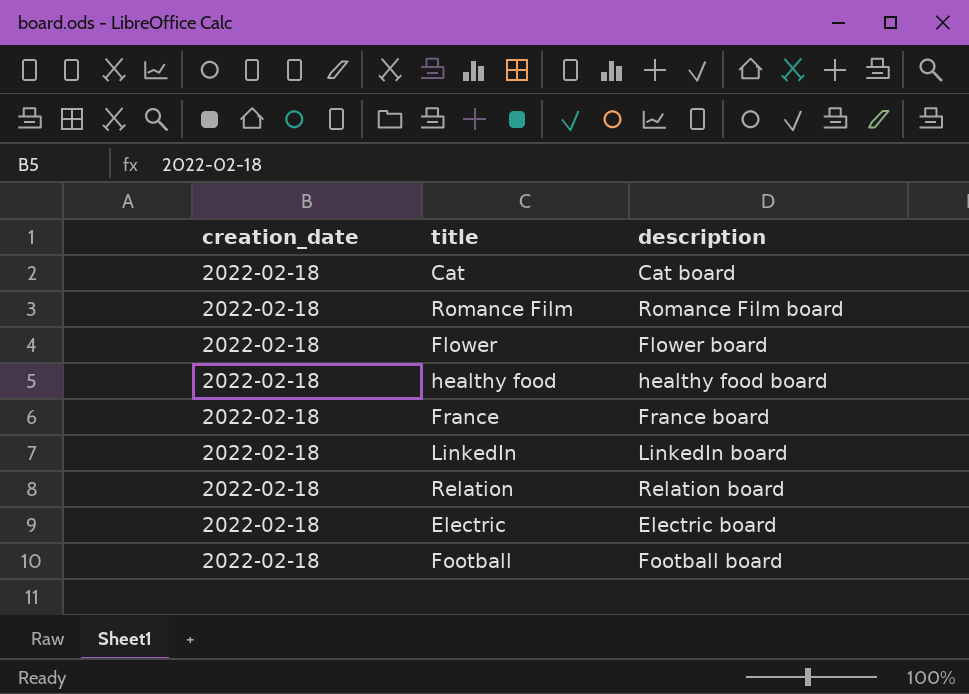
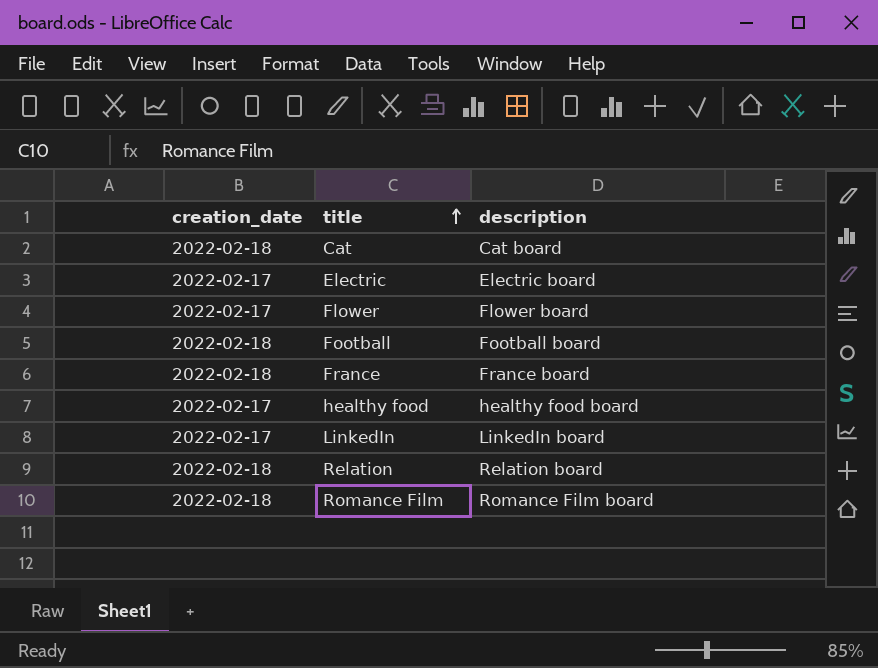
row order: none -> title ascending
Electric | creation_date: 2022-02-18 -> 2022-02-17
Flower | creation_date: 2022-02-18 -> 2022-02-17
healthy food | creation_date: 2022-02-18 -> 2022-02-17
LinkedIn | creation_date: 2022-02-18 -> 2022-02-17

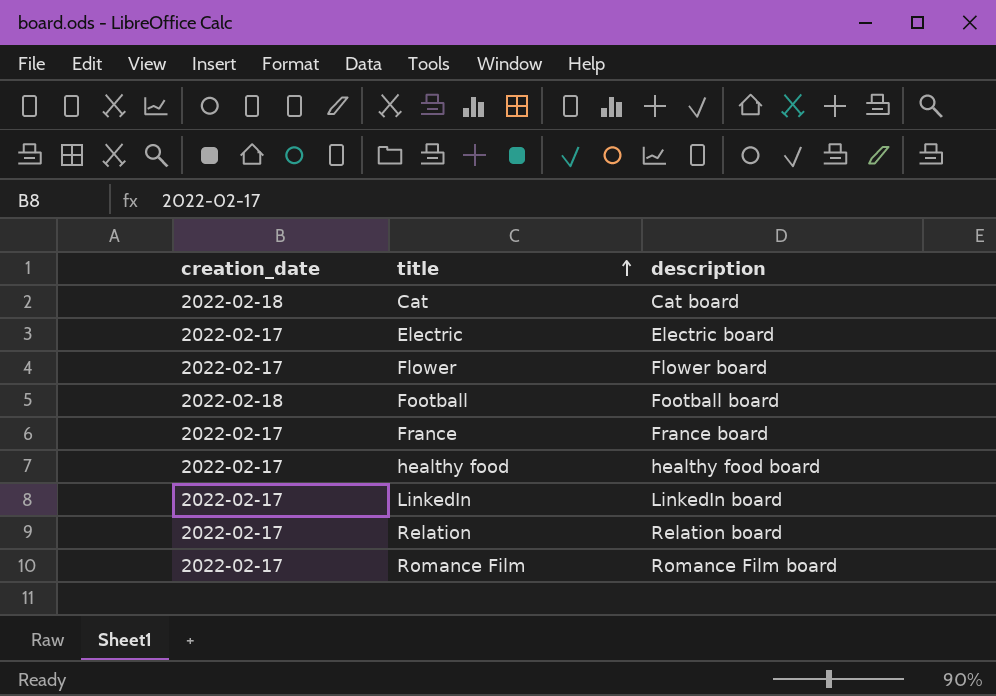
France | creation_date: 2022-02-18 -> 2022-02-17
Relation | creation_date: 2022-02-18 -> 2022-02-17
Romance Film | creation_date: 2022-02-18 -> 2022-02-17

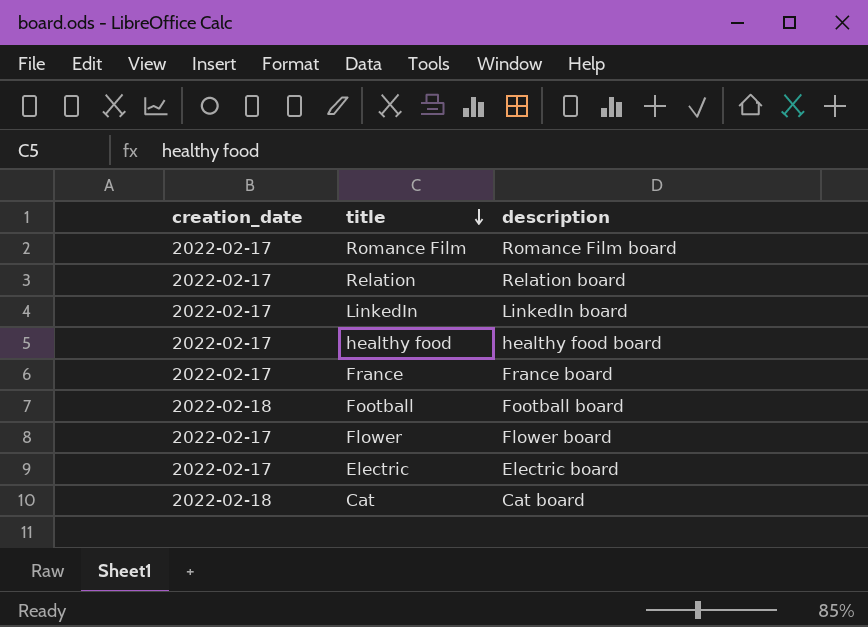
row order: title ascending -> title descending

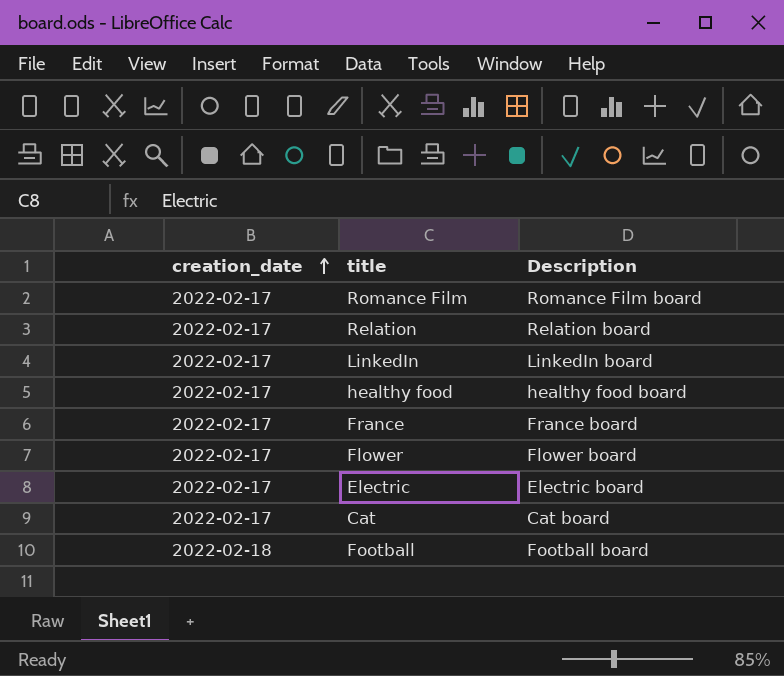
row order: title descending -> creation_date ascending
column name: description -> Description
Cat | creation_date: 2022-02-18 -> 2022-02-17

